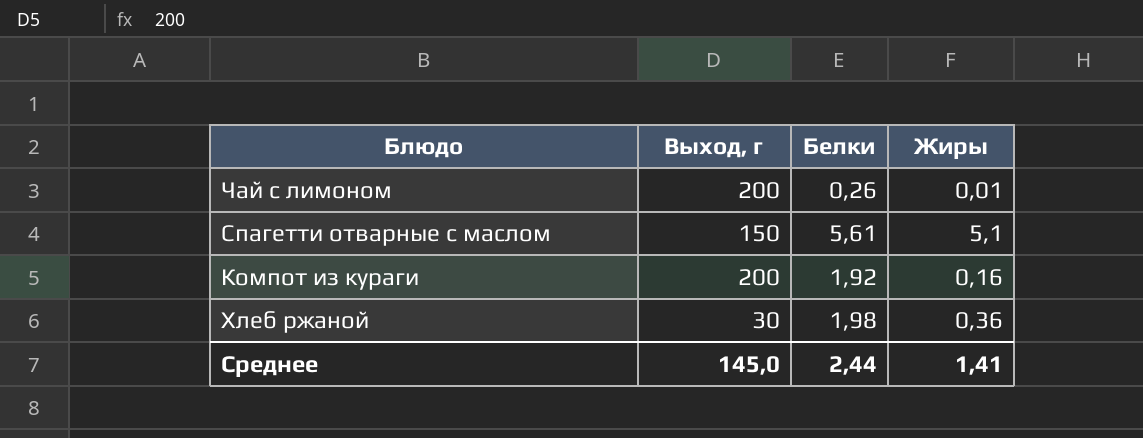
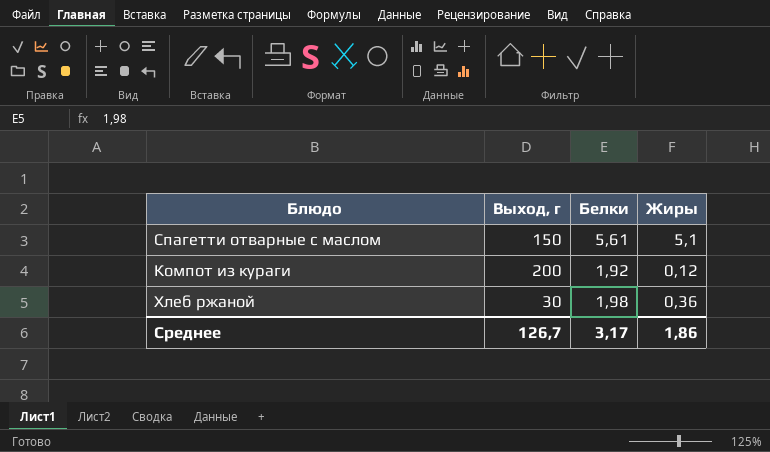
row Чай с лимоном: 200 | 0,26 | 0,01 -> none
Компот из кураги | Жиры: 0,16 -> 0,12
Среднее | Выход, г: 145,0 -> 126,7
Среднее | Белки: 2,44 -> 3,17
Среднее | Жиры: 1,41 -> 1,86

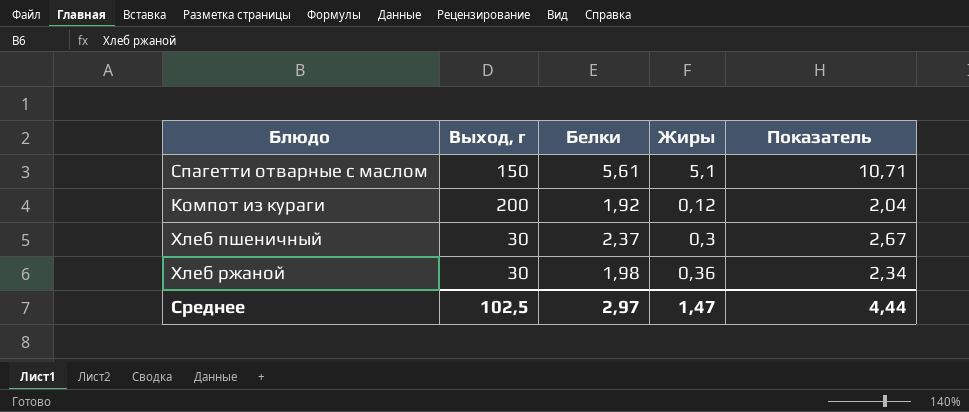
column Показатель | formula: none -> [Белки] + [Жиры]
row Хлеб пшеничный: none -> 30 | 2,37 | 0,3 | 2,67
Среднее | Выход, г: 126,7 -> 102,5
Среднее | Белки: 3,17 -> 2,97
Среднее | Жиры: 1,86 -> 1,47

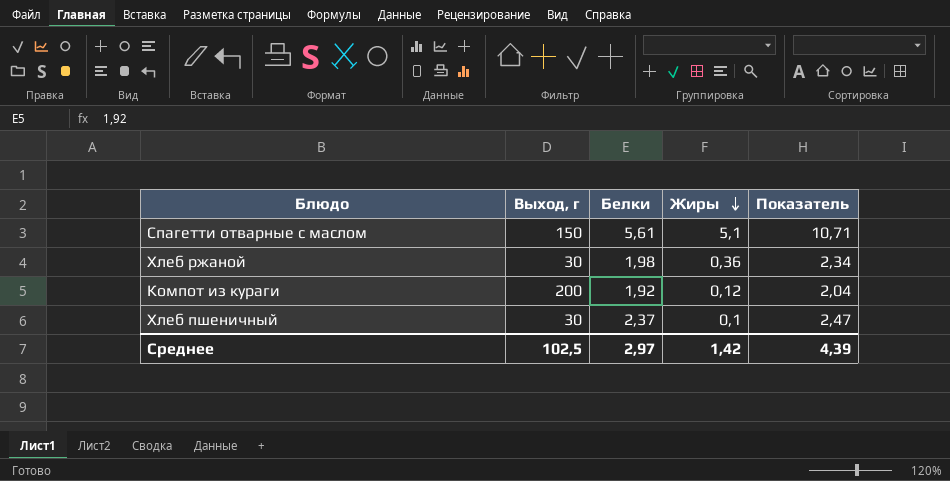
row order: none -> Жиры descending
Хлеб пшеничный | Жиры: 0,3 -> 0,1
Хлеб пшеничный | Показатель: 2,67 -> 2,47
Среднее | Жиры: 1,47 -> 1,42
Среднее | Показатель: 4,44 -> 4,39

